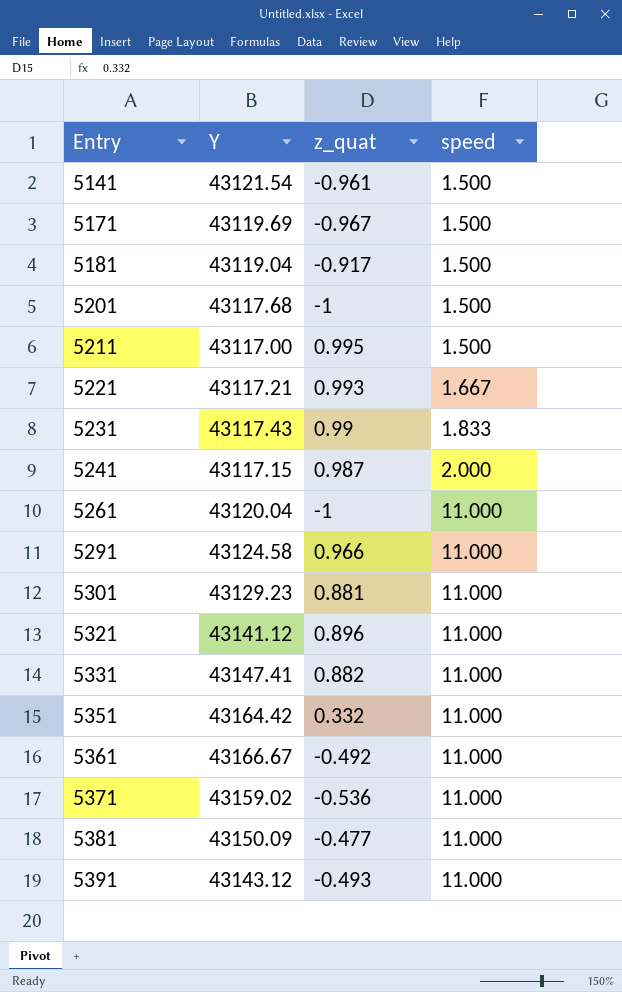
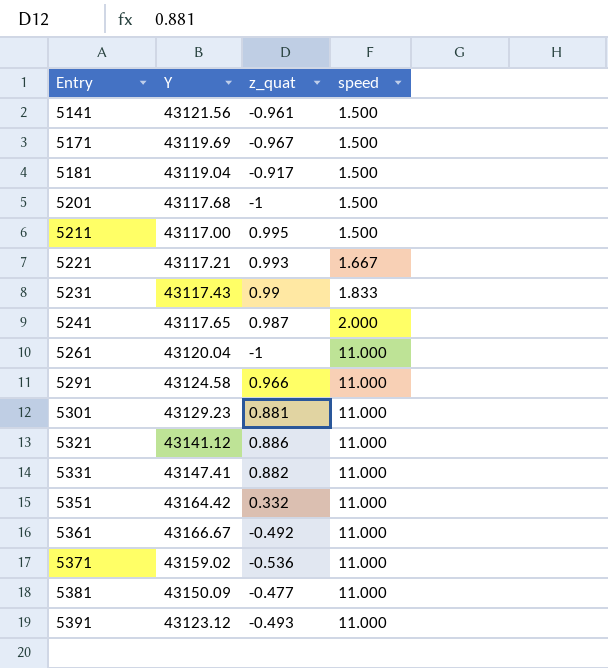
5141 | Y: 43121.54 -> 43121.56
5241 | Y: 43117.15 -> 43117.65
5321 | z_quat: 0.896 -> 0.886
5391 | Y: 43143.12 -> 43123.12

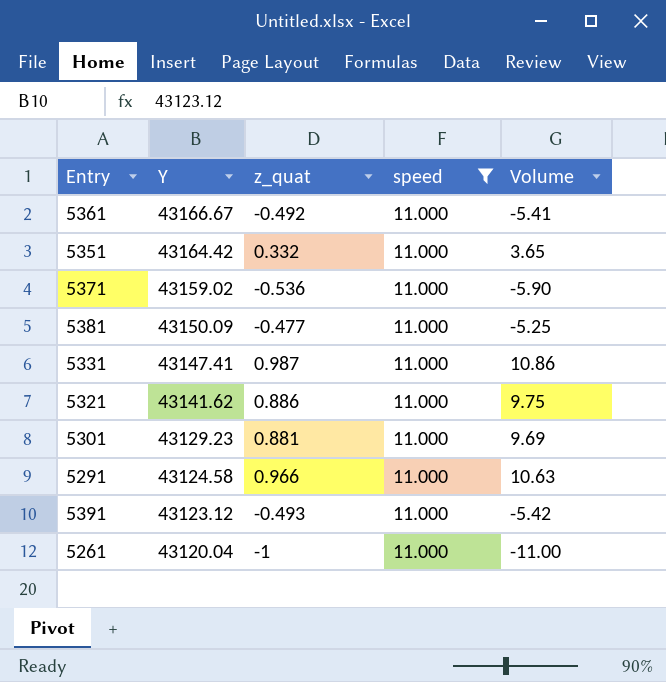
filter: none -> speed = 11.000
row order: Entry ascending -> Y descending
column Volume | formula: none -> [z_quat] * [speed]
5331 | z_quat: 0.882 -> 0.987
5321 | Y: 43141.12 -> 43141.62

